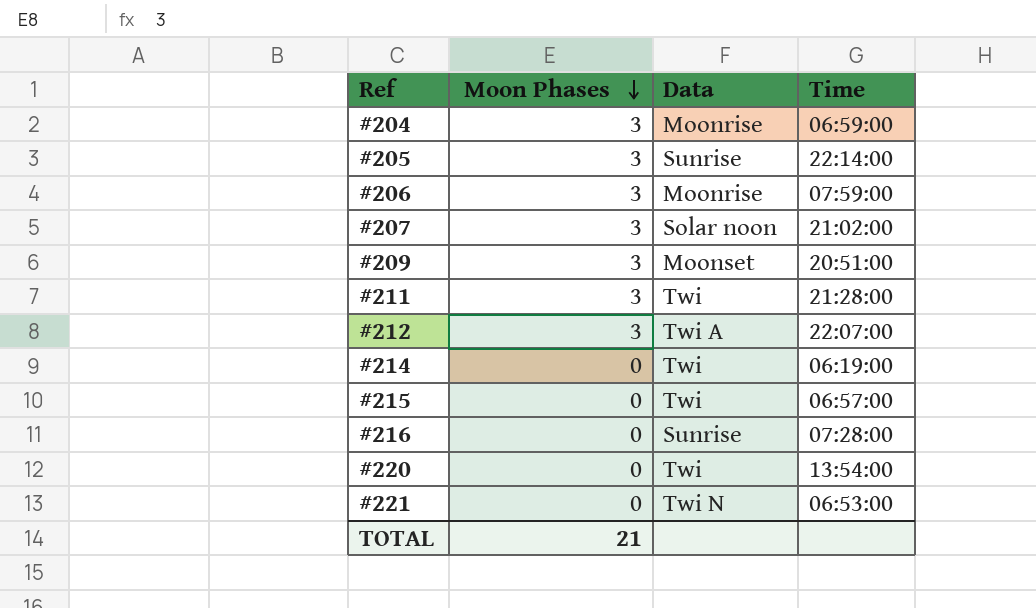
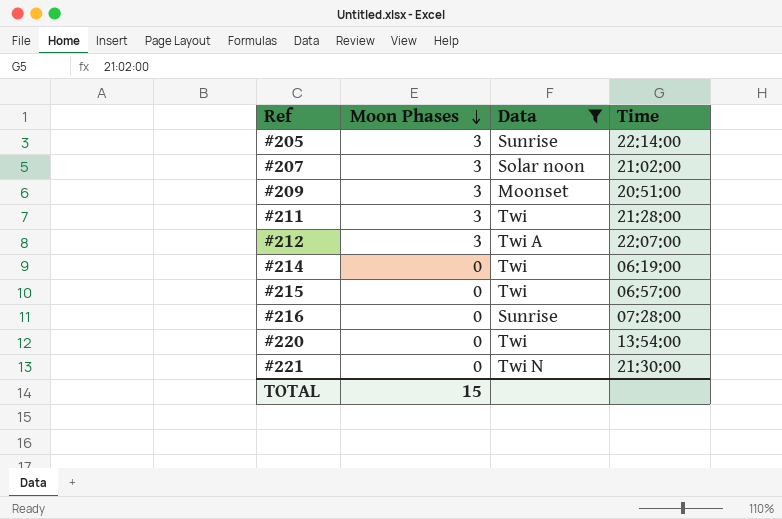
filter: none -> Data != Moonrise
#221 | Time: 06:53:00 -> 21:30:00
TOTAL | Moon Phases: 21 -> 15

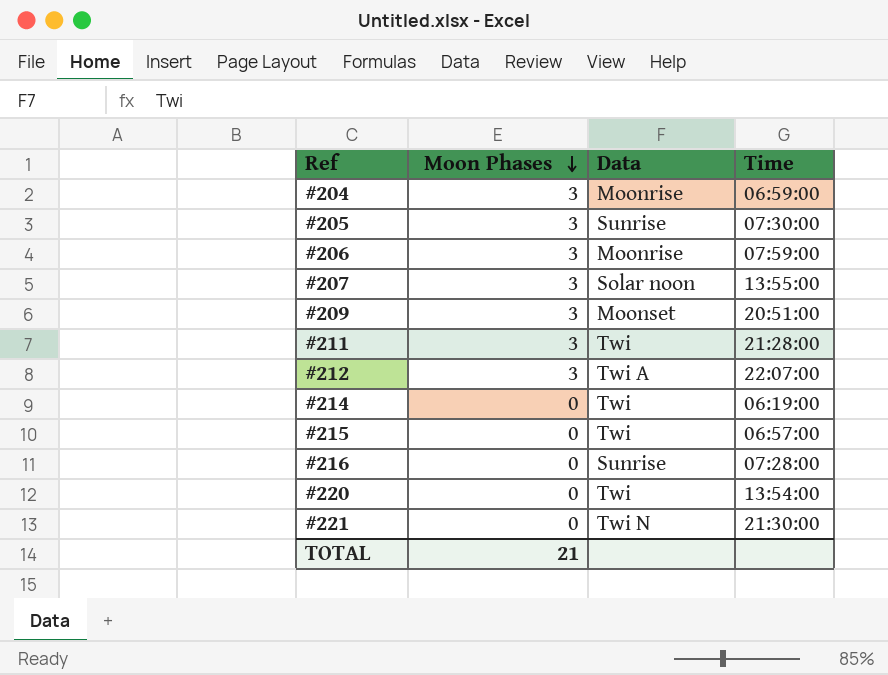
filter: Data != Moonrise -> none
#205 | Time: 22:14:00 -> 07:30:00
#207 | Time: 21:02:00 -> 13:55:00
TOTAL | Moon Phases: 15 -> 21

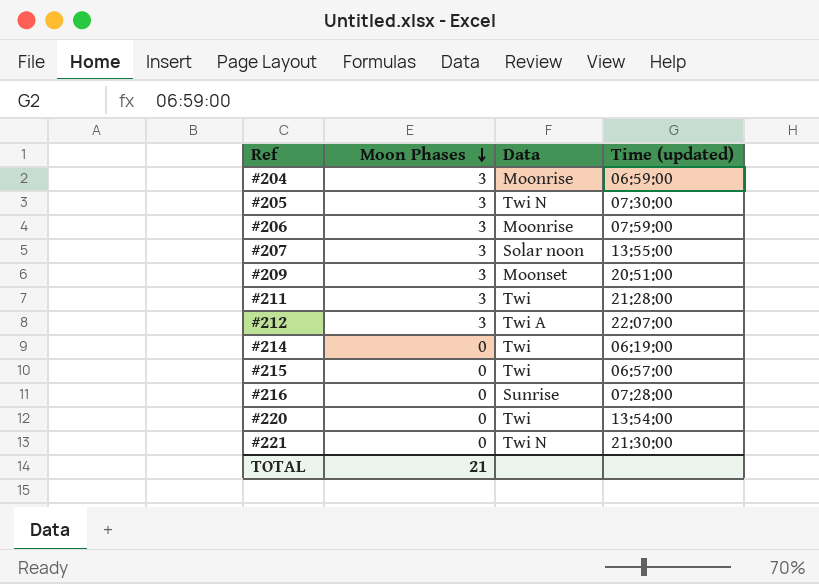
column name: Time -> Time (updated)
#205 | Data: Sunrise -> Twi N

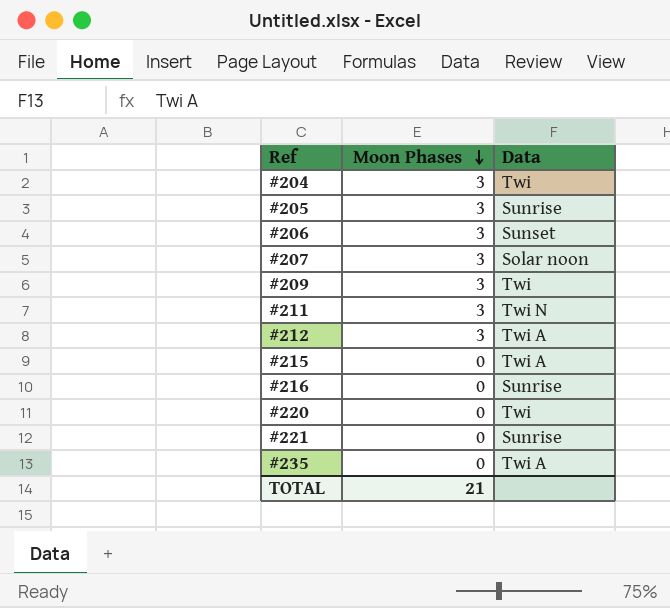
column Time (updated) | position: 4 -> none
row #214: 0 | Twi | 06:19:00 -> none
#204 | Data: Moonrise -> Twi
#205 | Data: Twi N -> Sunrise
#206 | Data: Moonrise -> Sunset
#209 | Data: Moonset -> Twi
#211 | Data: Twi -> Twi N
#215 | Data: Twi -> Twi A
#221 | Data: Twi N -> Sunrise
row #235: none -> 0 | Twi A

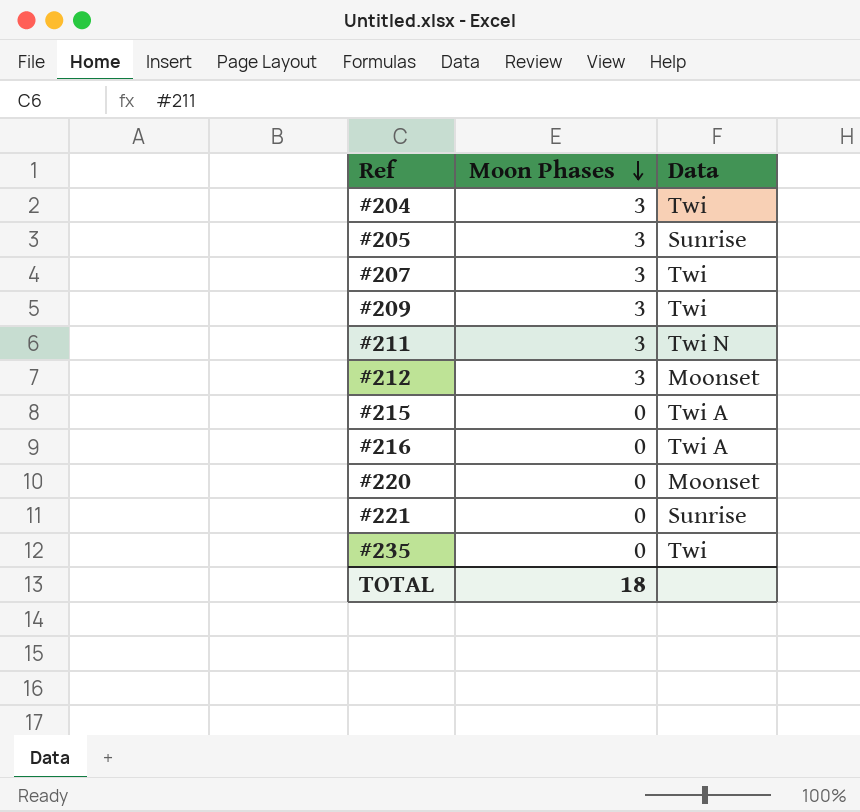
row #206: 3 | Sunset -> none
#207 | Data: Solar noon -> Twi
#212 | Data: Twi A -> Moonset
#216 | Data: Sunrise -> Twi A
#220 | Data: Twi -> Moonset
#235 | Data: Twi A -> Twi
TOTAL | Moon Phases: 21 -> 18

